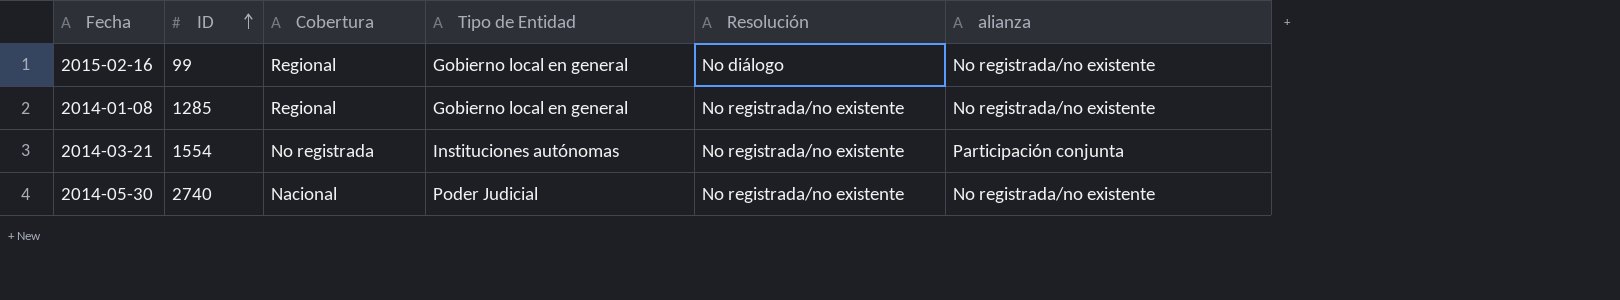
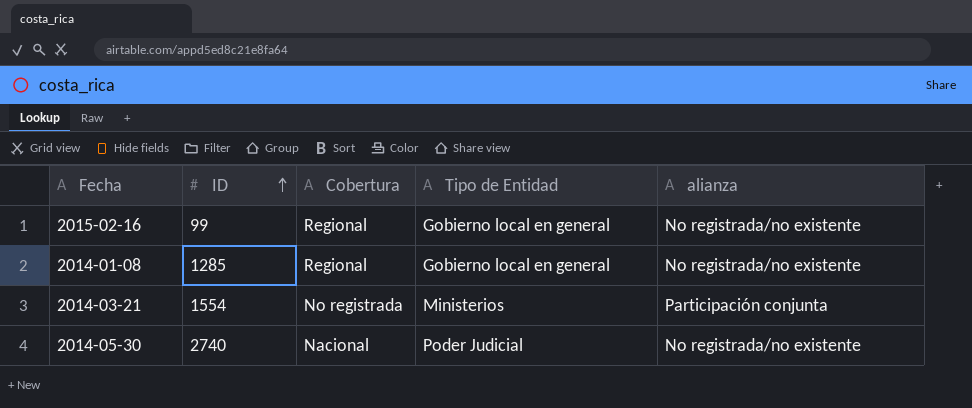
column Resolución | position: 5 -> none
2014-03-21 | Tipo de Entidad: Instituciones autónomas -> Ministerios

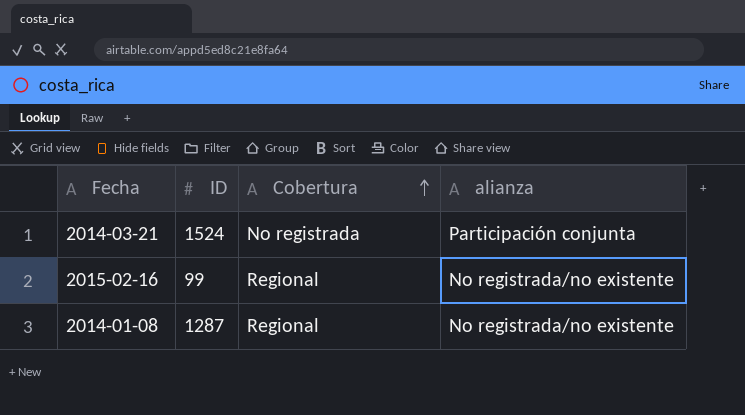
row order: ID ascending -> Cobertura ascending
column Tipo de Entidad | position: 4 -> none
row 2014-05-30: 2740 | Nacional | Poder Judicial | No registrada/no existente -> none
2014-03-21 | ID: 1554 -> 1524
2014-01-08 | ID: 1285 -> 1287

